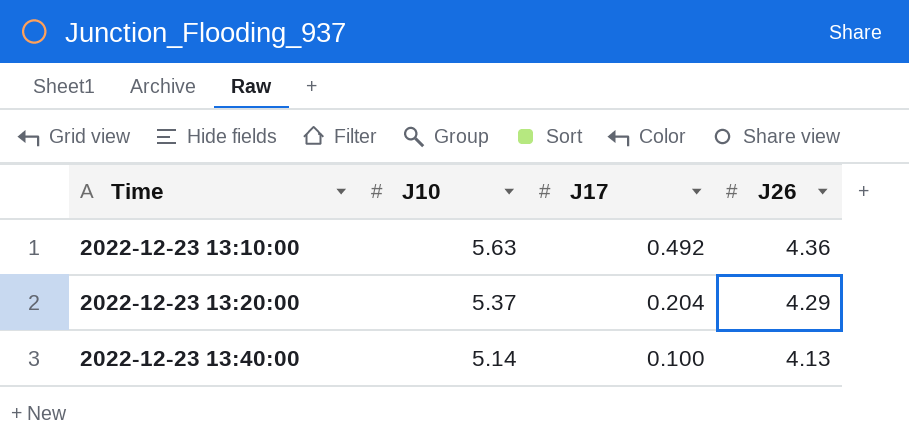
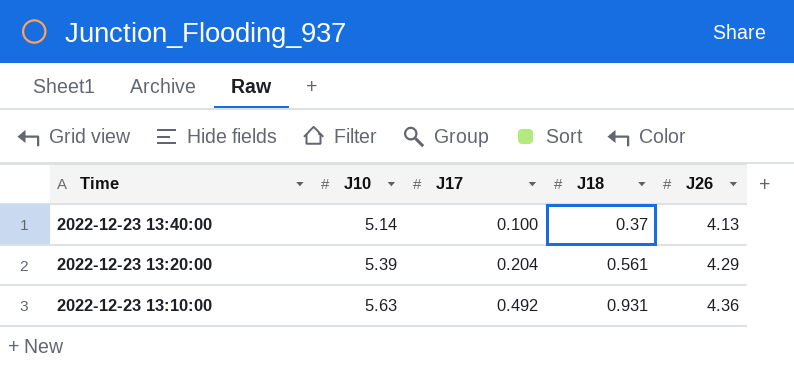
row order: Time ascending -> Time descending
column J18 | position: none -> 4
2022-12-23 13:20:00 | J10: 5.37 -> 5.39

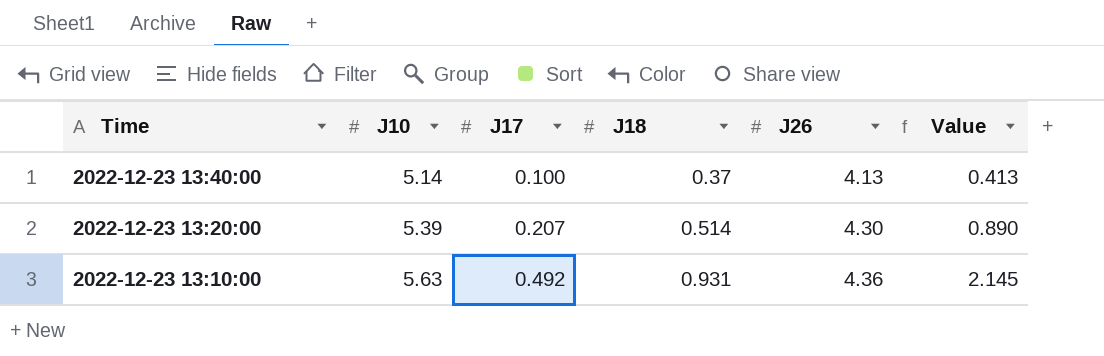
column Value | formula: none -> [J17] * [J26]
2022-12-23 13:20:00 | J17: 0.204 -> 0.207
2022-12-23 13:20:00 | J18: 0.561 -> 0.514
2022-12-23 13:20:00 | J26: 4.29 -> 4.30

